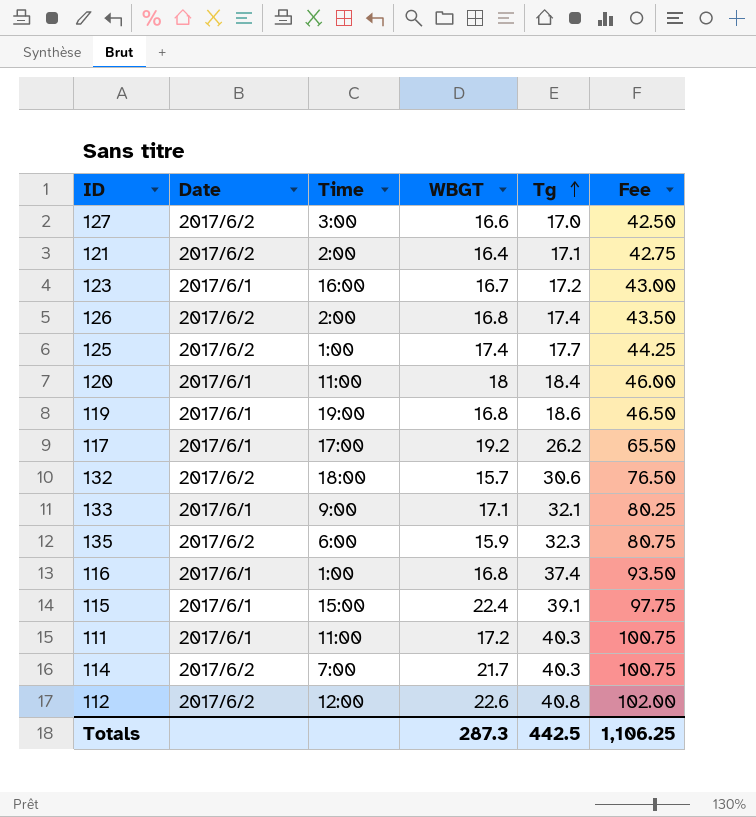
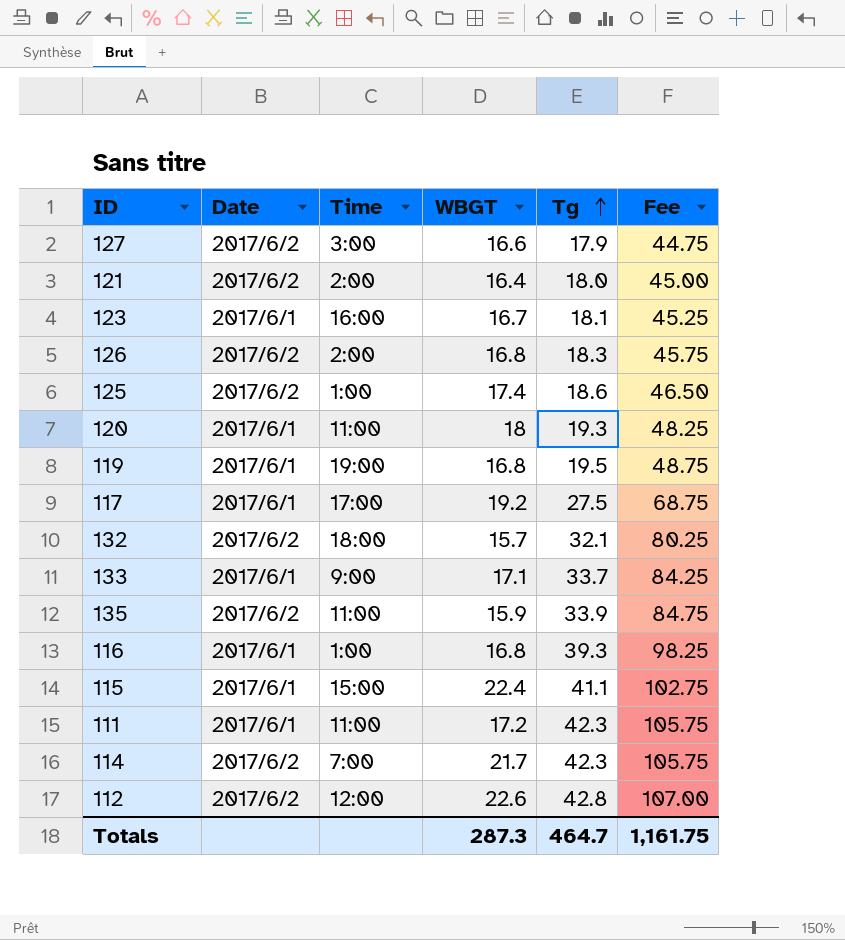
127 | Tg: 17.0 -> 17.9
127 | Fee: 42.50 -> 44.75
121 | Tg: 17.1 -> 18.0
121 | Fee: 42.75 -> 45.00
123 | Tg: 17.2 -> 18.1
123 | Fee: 43.00 -> 45.25
126 | Tg: 17.4 -> 18.3
126 | Fee: 43.50 -> 45.75
125 | Tg: 17.7 -> 18.6
125 | Fee: 44.25 -> 46.50
120 | Tg: 18.4 -> 19.3
120 | Fee: 46.00 -> 48.25
119 | Tg: 18.6 -> 19.5
119 | Fee: 46.50 -> 48.75
117 | Tg: 26.2 -> 27.5
117 | Fee: 65.50 -> 68.75
132 | Tg: 30.6 -> 32.1
132 | Fee: 76.50 -> 80.25
133 | Tg: 32.1 -> 33.7
133 | Fee: 80.25 -> 84.25
135 | Time: 6:00 -> 11:00
135 | Tg: 32.3 -> 33.9
135 | Fee: 80.75 -> 84.75
116 | Tg: 37.4 -> 39.3
116 | Fee: 93.50 -> 98.25
115 | Tg: 39.1 -> 41.1
115 | Fee: 97.75 -> 102.75
111 | Tg: 40.3 -> 42.3
111 | Fee: 100.75 -> 105.75
114 | Tg: 40.3 -> 42.3
114 | Fee: 100.75 -> 105.75
112 | Tg: 40.8 -> 42.8
112 | Fee: 102.00 -> 107.00
Totals | Tg: 442.5 -> 464.7
Totals | Fee: 1,106.25 -> 1,161.75

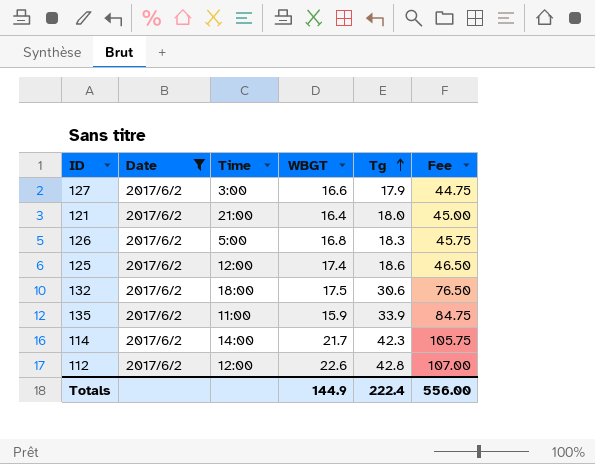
filter: none -> Date = 2017/6/2
121 | Time: 2:00 -> 21:00
126 | Time: 2:00 -> 5:00
125 | Time: 1:00 -> 12:00
132 | WBGT: 15.7 -> 17.5
132 | Tg: 32.1 -> 30.6
132 | Fee: 80.25 -> 76.50
114 | Time: 7:00 -> 14:00
Totals | WBGT: 287.3 -> 144.9
Totals | Tg: 464.7 -> 222.4
Totals | Fee: 1,161.75 -> 556.00

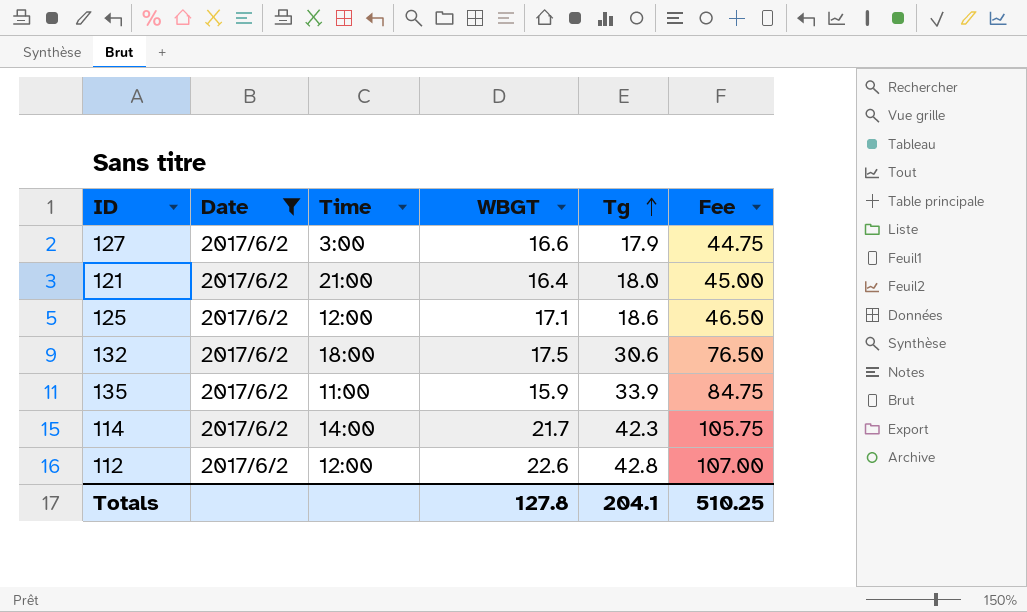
row 126: 2017/6/2 | 5:00 | 16.8 | 18.3 | 45.75 -> none
125 | WBGT: 17.4 -> 17.1
Totals | WBGT: 144.9 -> 127.8
Totals | Tg: 222.4 -> 204.1
Totals | Fee: 556.00 -> 510.25

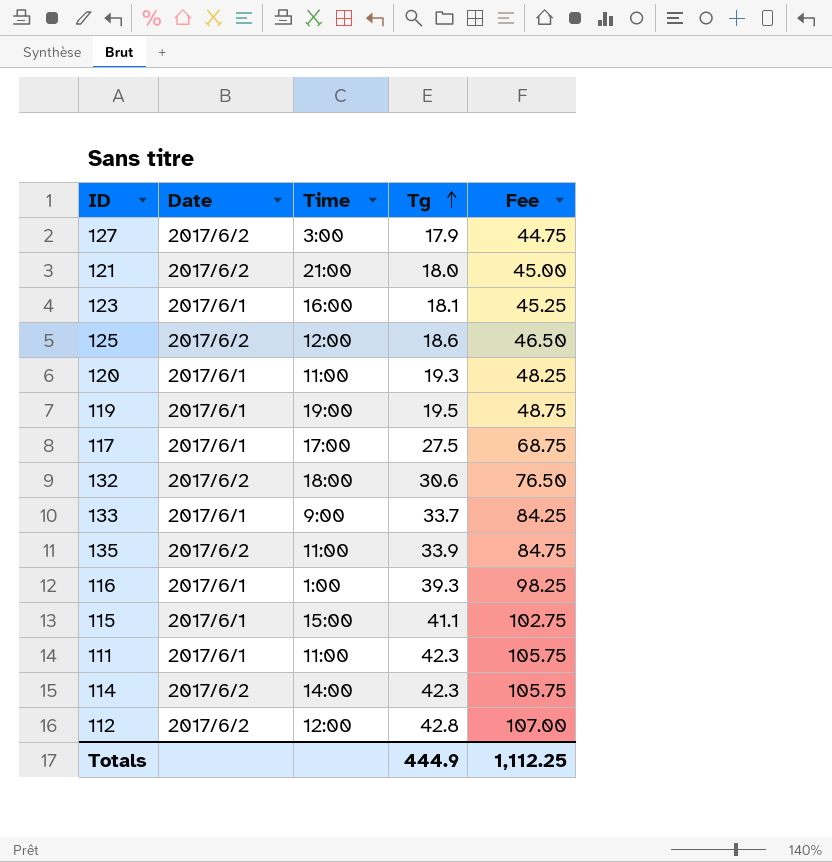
filter: Date = 2017/6/2 -> none
column WBGT | position: 4 -> none
Totals | Tg: 204.1 -> 444.9
Totals | Fee: 510.25 -> 1,112.25

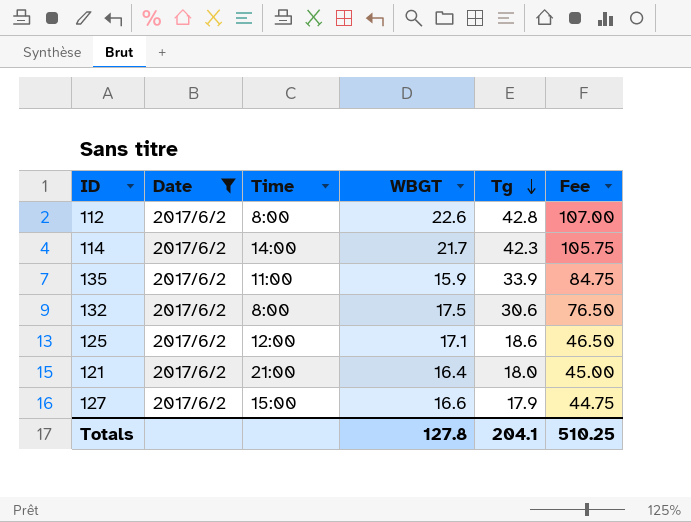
filter: none -> Date = 2017/6/2
row order: Tg ascending -> Tg descending
column WBGT | position: none -> 4
112 | Time: 12:00 -> 8:00
132 | Time: 18:00 -> 8:00
127 | Time: 3:00 -> 15:00
Totals | Tg: 444.9 -> 204.1
Totals | Fee: 1,112.25 -> 510.25

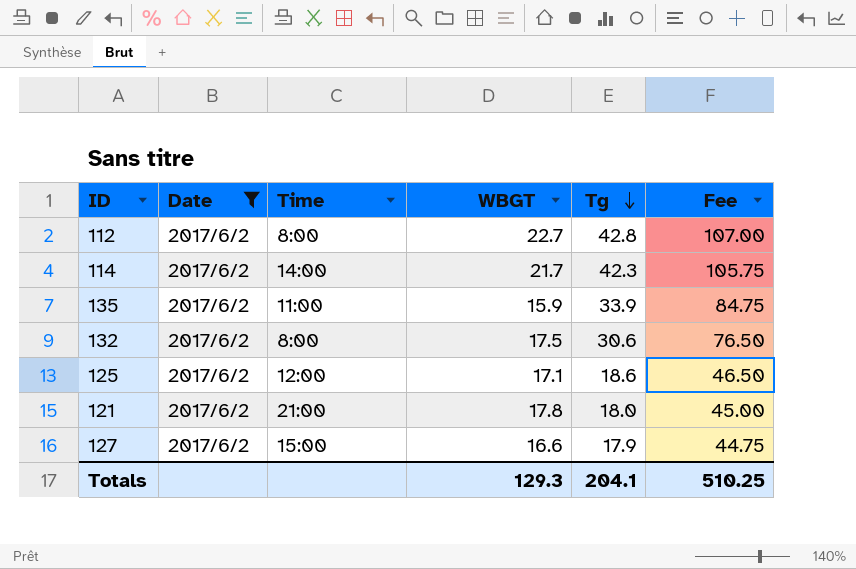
112 | WBGT: 22.6 -> 22.7
121 | WBGT: 16.4 -> 17.8
Totals | WBGT: 127.8 -> 129.3

